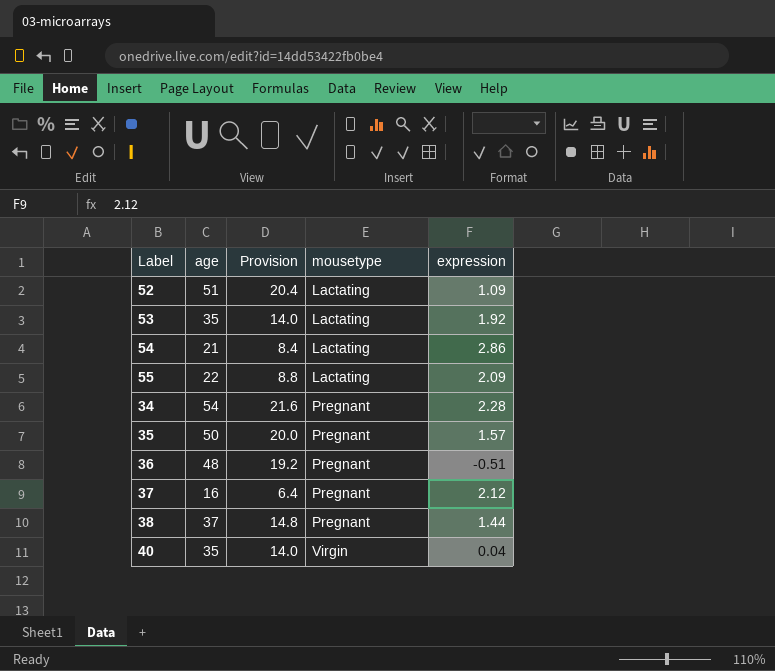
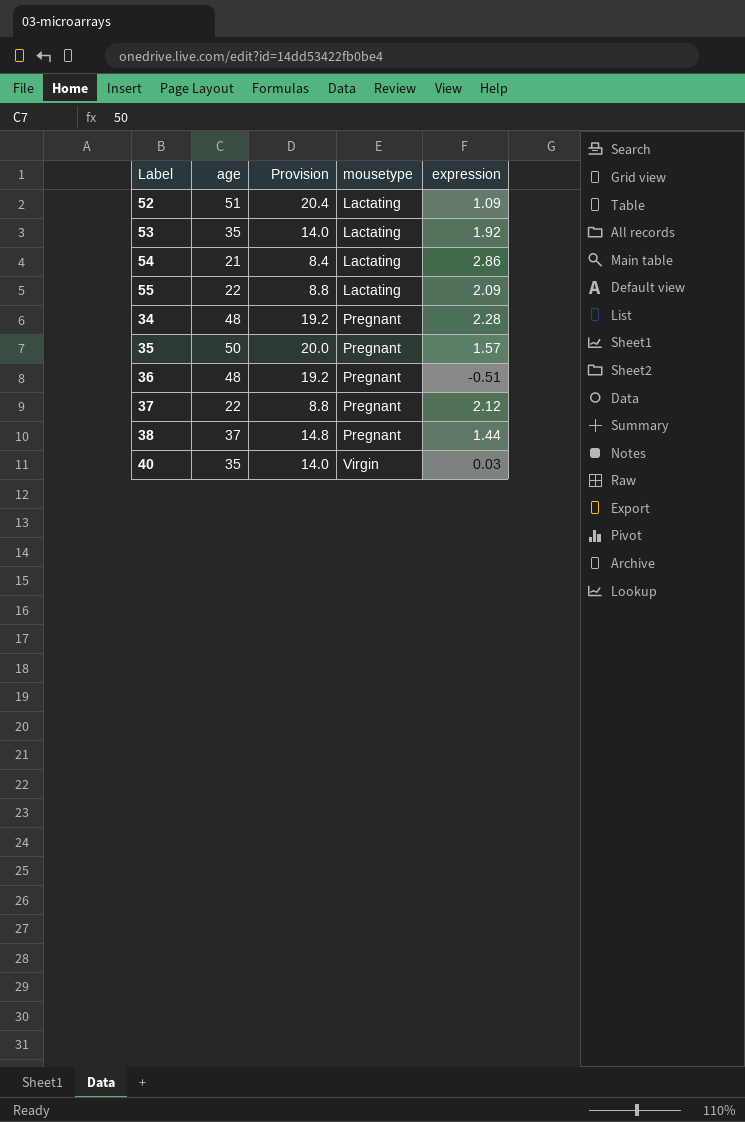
34 | age: 54 -> 48
34 | Provision: 21.6 -> 19.2
37 | age: 16 -> 22
37 | Provision: 6.4 -> 8.8
40 | expression: 0.04 -> 0.03

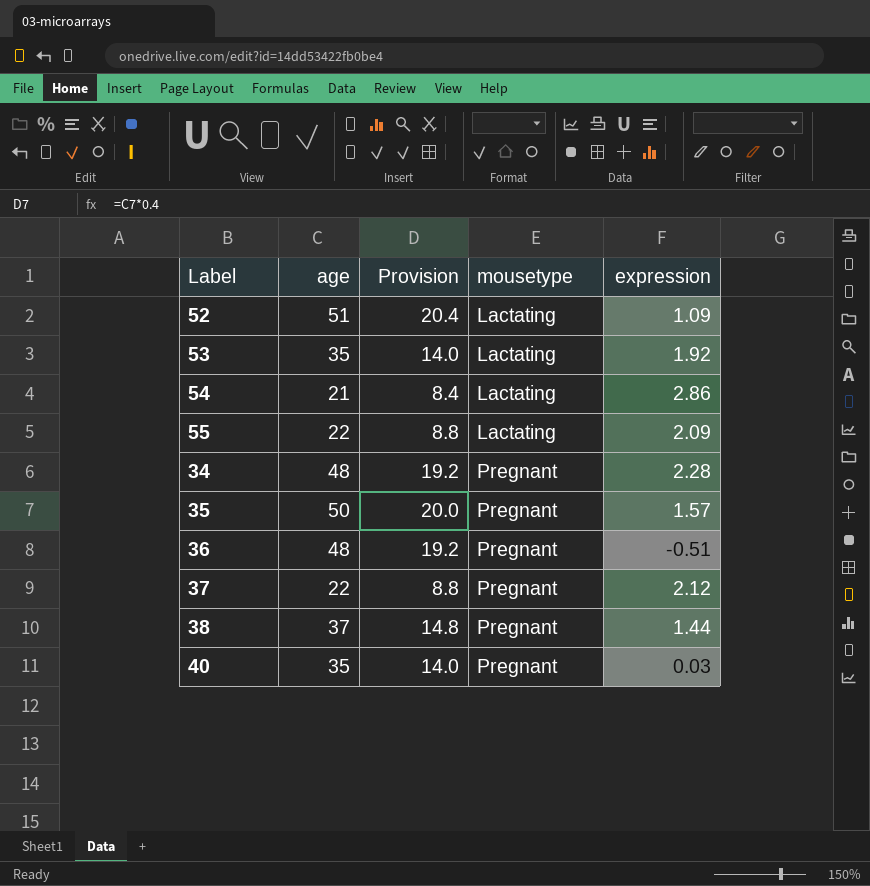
40 | mousetype: Virgin -> Pregnant

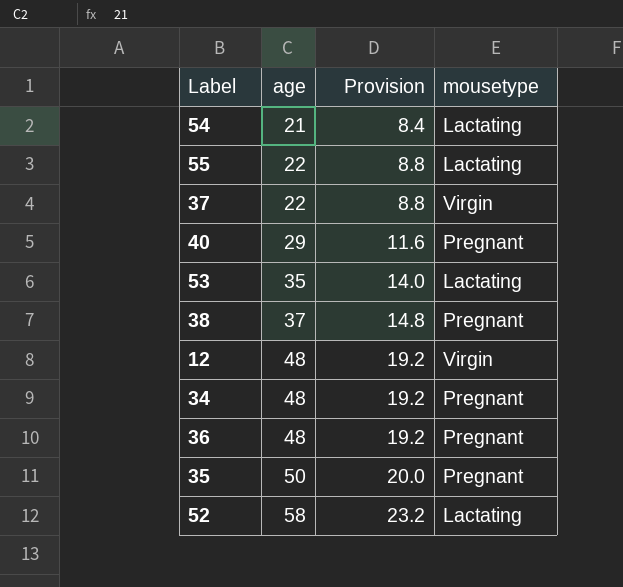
row order: mousetype ascending -> age ascending
column expression | position: 5 -> none
37 | mousetype: Pregnant -> Virgin
40 | age: 35 -> 29
40 | Provision: 14.0 -> 11.6
row 12: none -> 48 | 19.2 | Virgin
52 | age: 51 -> 58
52 | Provision: 20.4 -> 23.2

